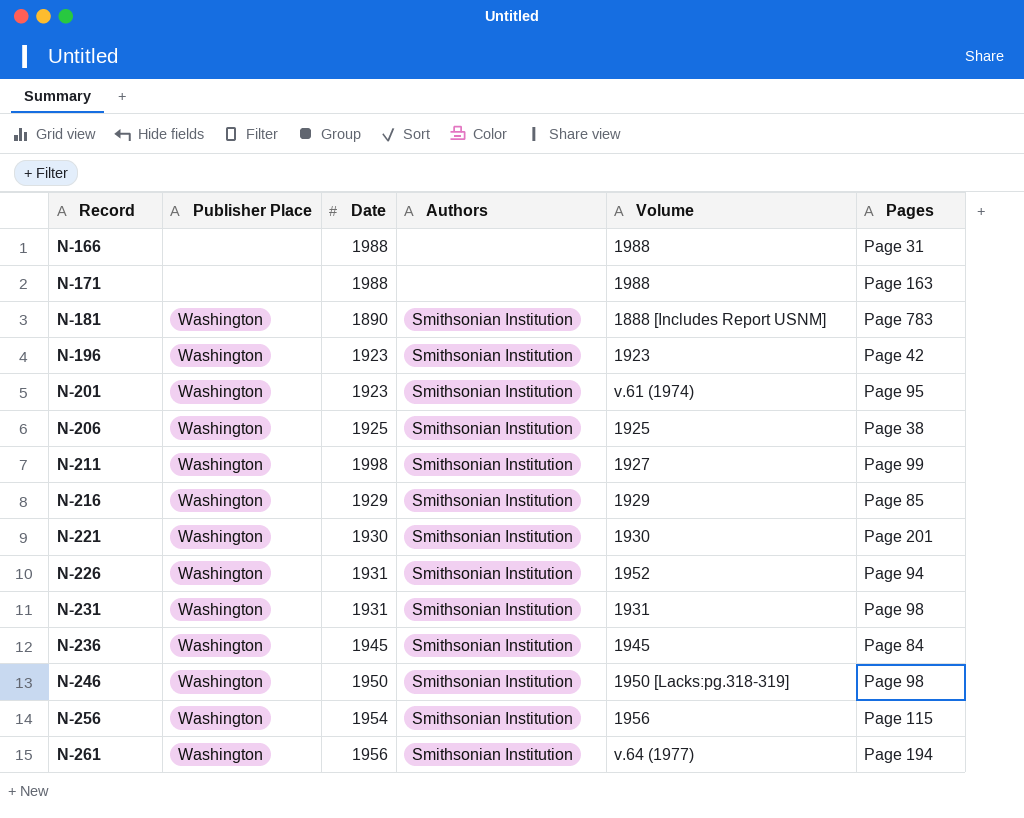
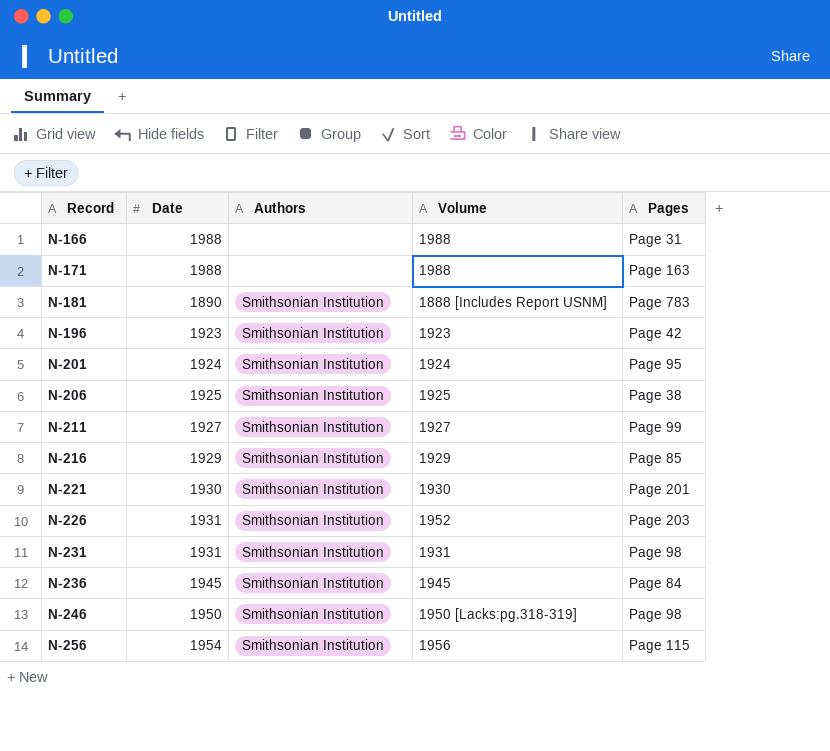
column Publisher Place | position: 2 -> none
row N-261: Washington | 1956 | Smithsonian Institution | v.64 (1977) | Page 194 -> none
N-201 | Date: 1923 -> 1924
N-201 | Volume: v.61 (1974) -> 1924
N-211 | Date: 1998 -> 1927
N-226 | Pages: Page 94 -> Page 203

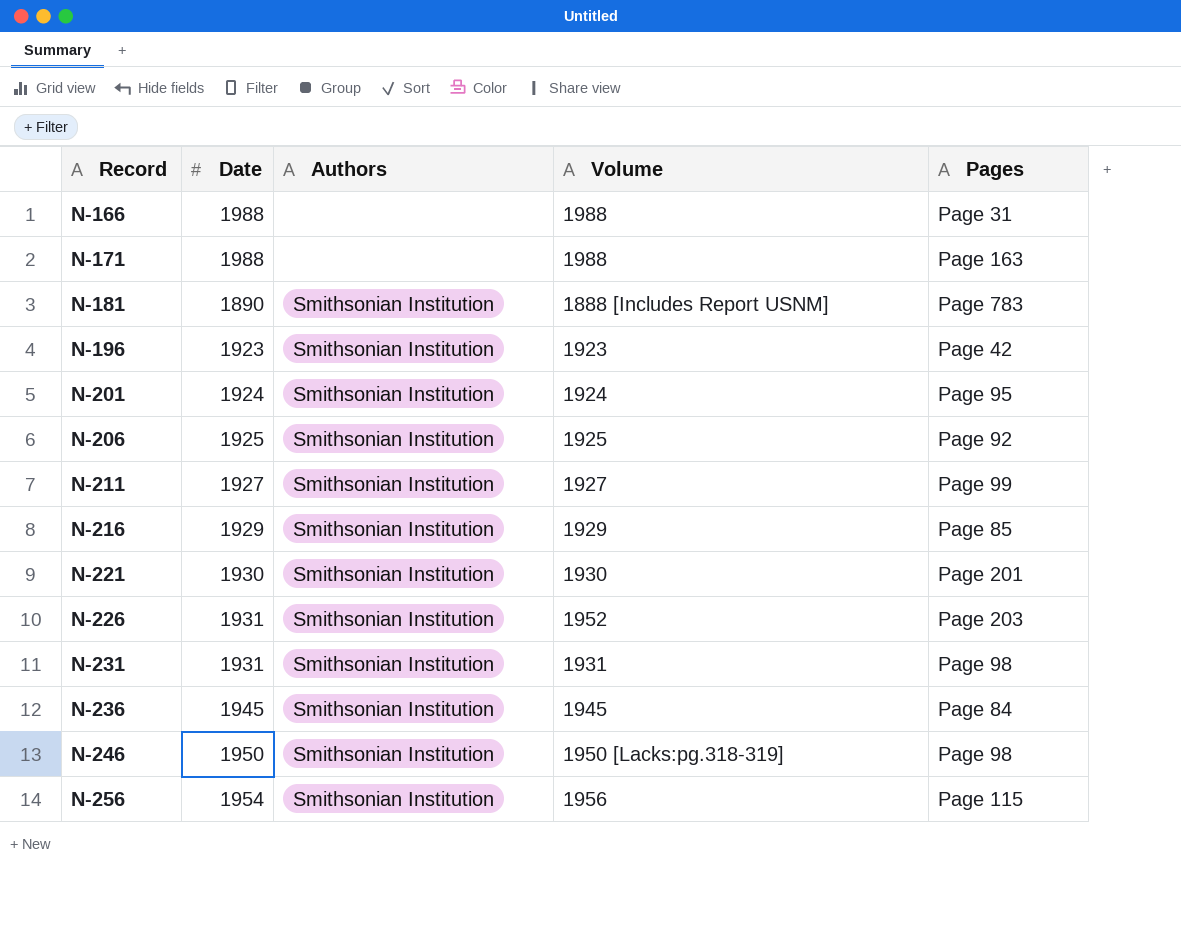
N-206 | Pages: Page 38 -> Page 92

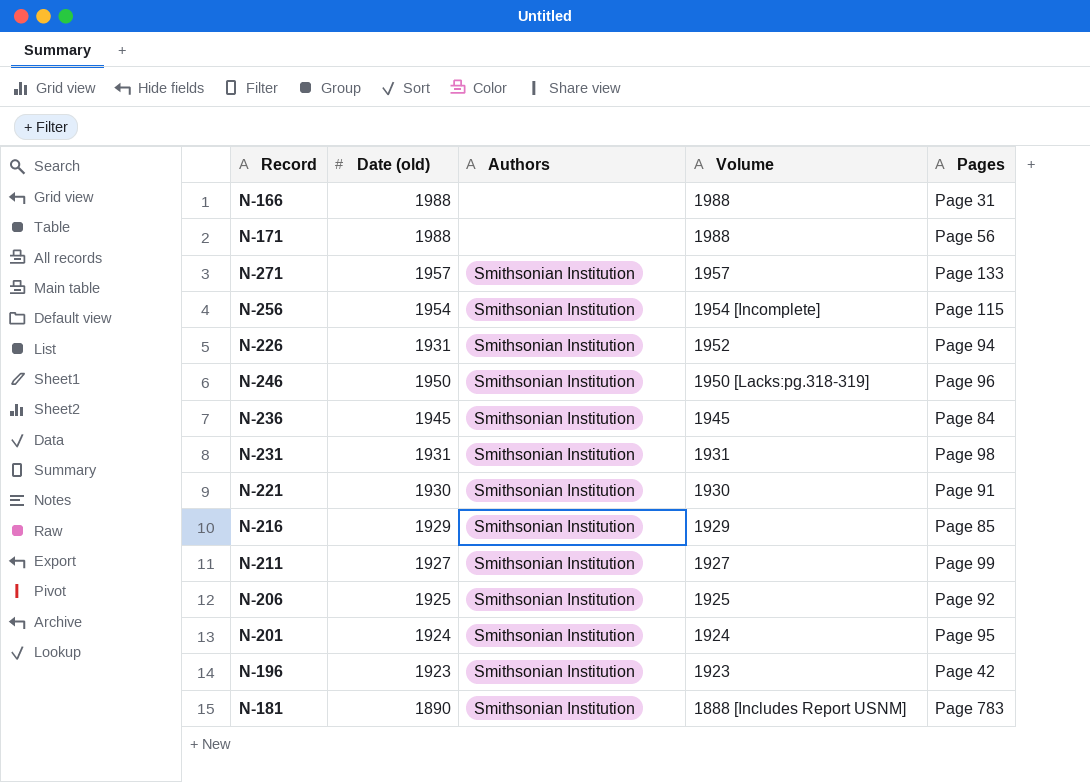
row order: Record ascending -> Volume descending
column name: Date -> Date (old)
N-171 | Pages: Page 163 -> Page 56
row N-271: none -> 1957 | Smithsonian Institution | 1957 | Page 133
N-256 | Volume: 1956 -> 1954 [Incomplete]
N-226 | Pages: Page 203 -> Page 94
N-246 | Pages: Page 98 -> Page 96
N-221 | Pages: Page 201 -> Page 91

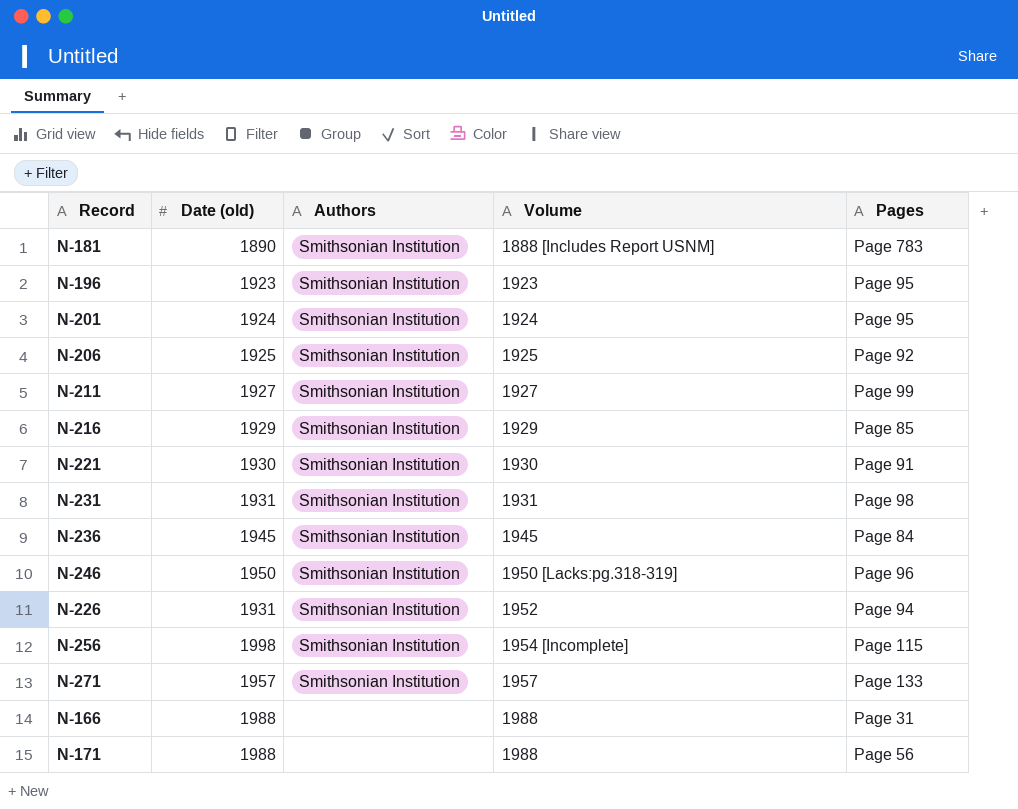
row order: Volume descending -> Volume ascending
N-196 | Pages: Page 42 -> Page 95
N-256 | Date (old): 1954 -> 1998

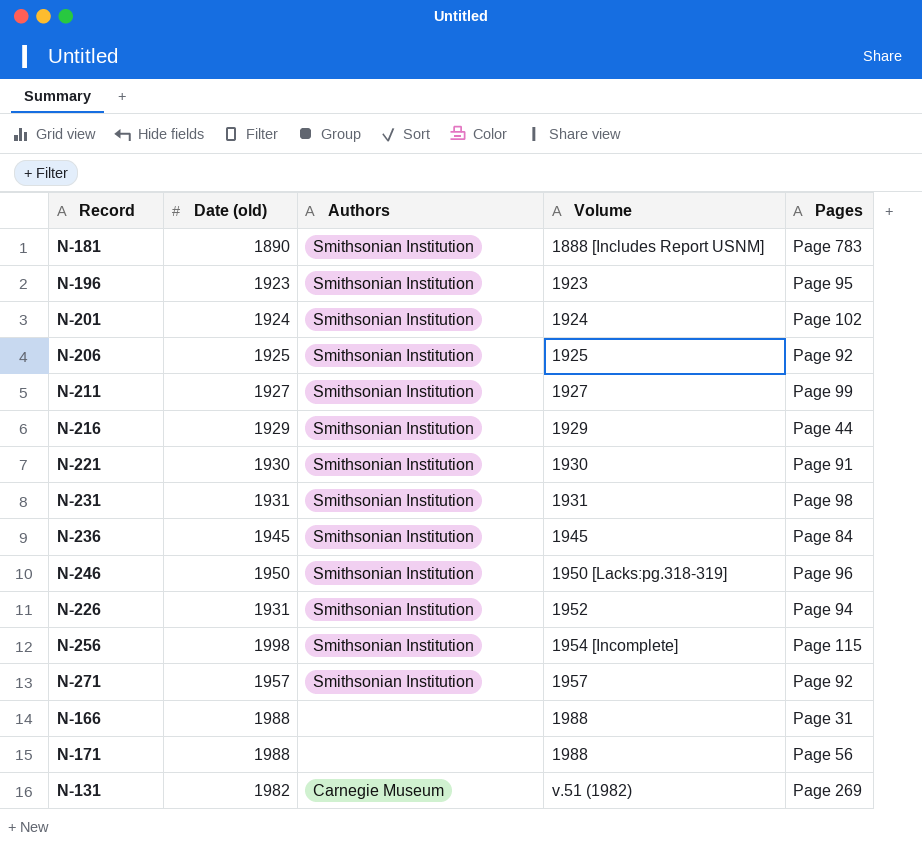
N-201 | Pages: Page 95 -> Page 102
N-216 | Pages: Page 85 -> Page 44
N-271 | Pages: Page 133 -> Page 92
row N-131: none -> 1982 | Carnegie Museum | v.51 (1982) | Page 269

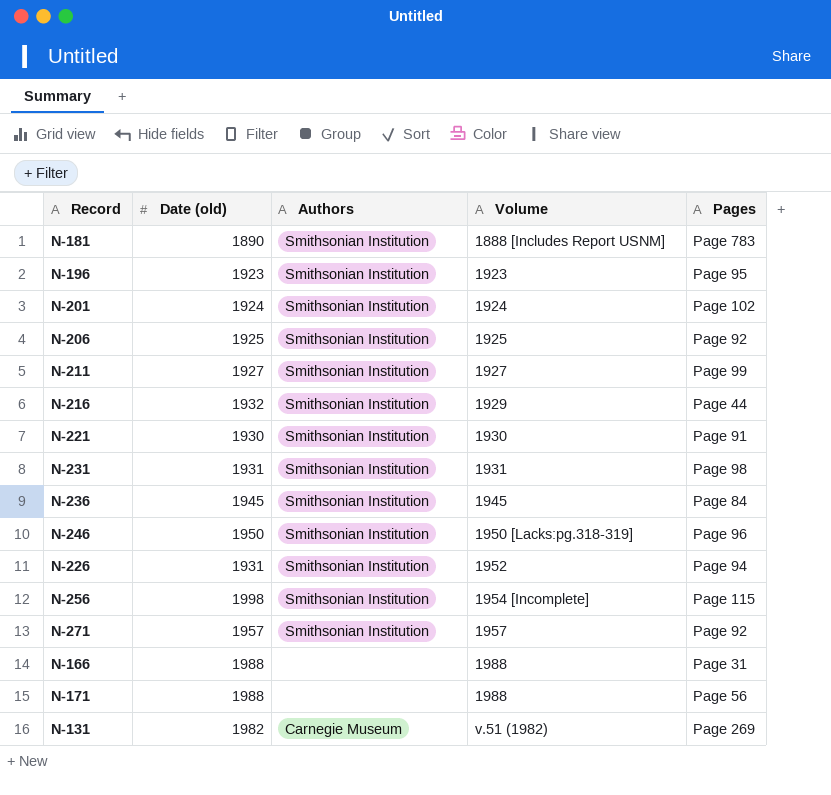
N-216 | Date (old): 1929 -> 1932

